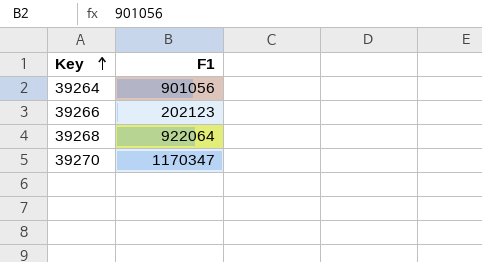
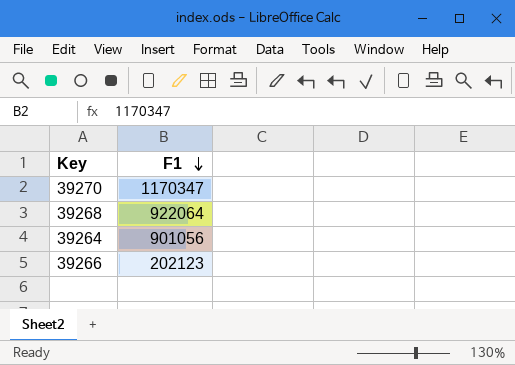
row order: Key ascending -> F1 descending

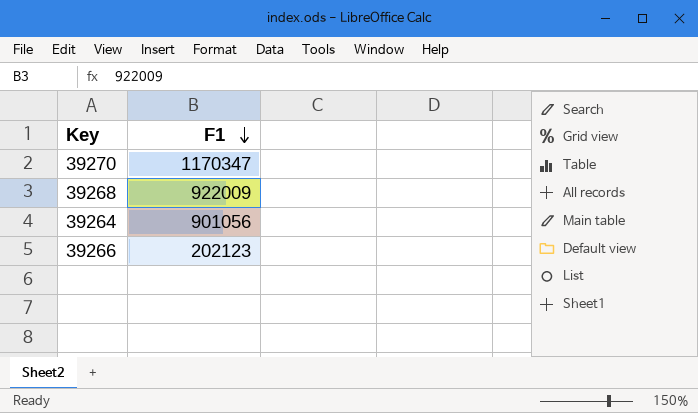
39268 | F1: 922064 -> 922009

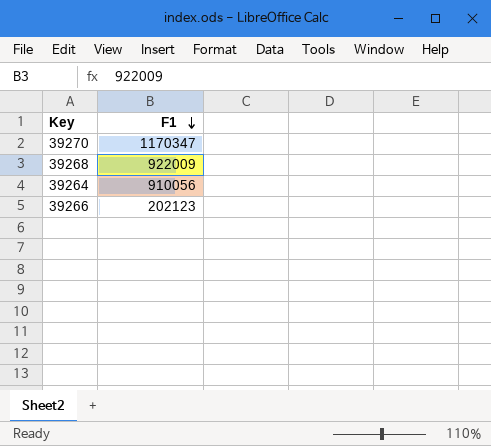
39264 | F1: 901056 -> 910056

